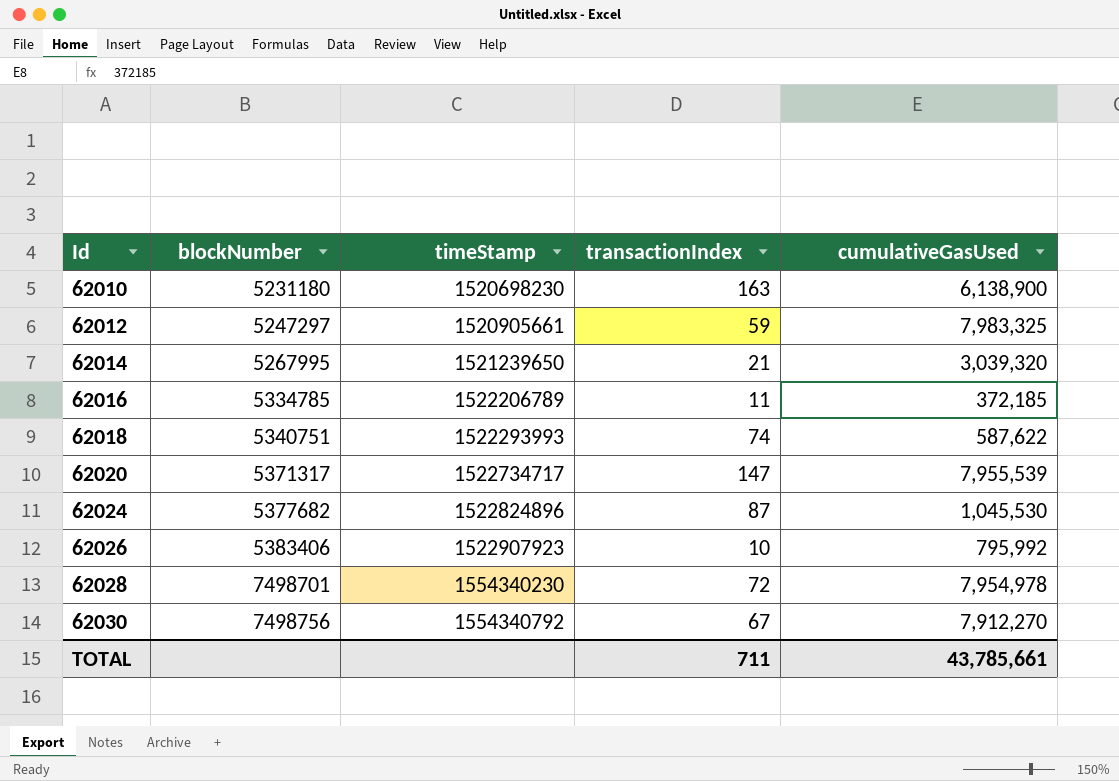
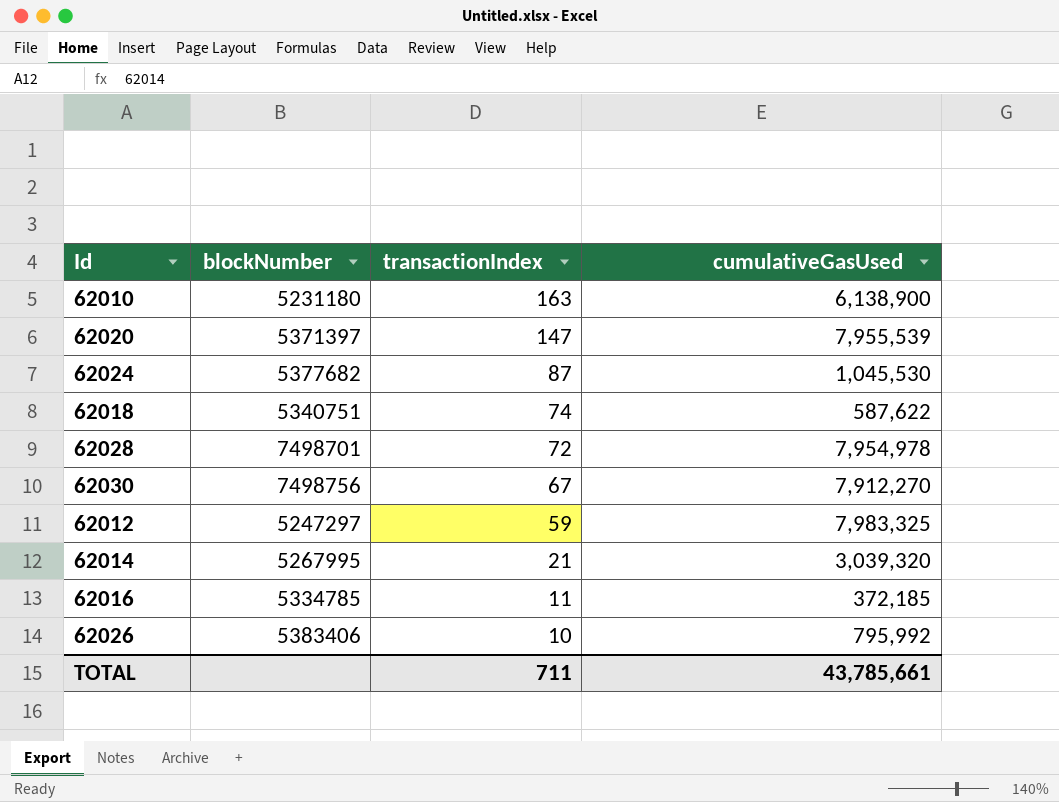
row order: Id ascending -> transactionIndex descending
column timeStamp | position: 3 -> none
62020 | blockNumber: 5371317 -> 5371397

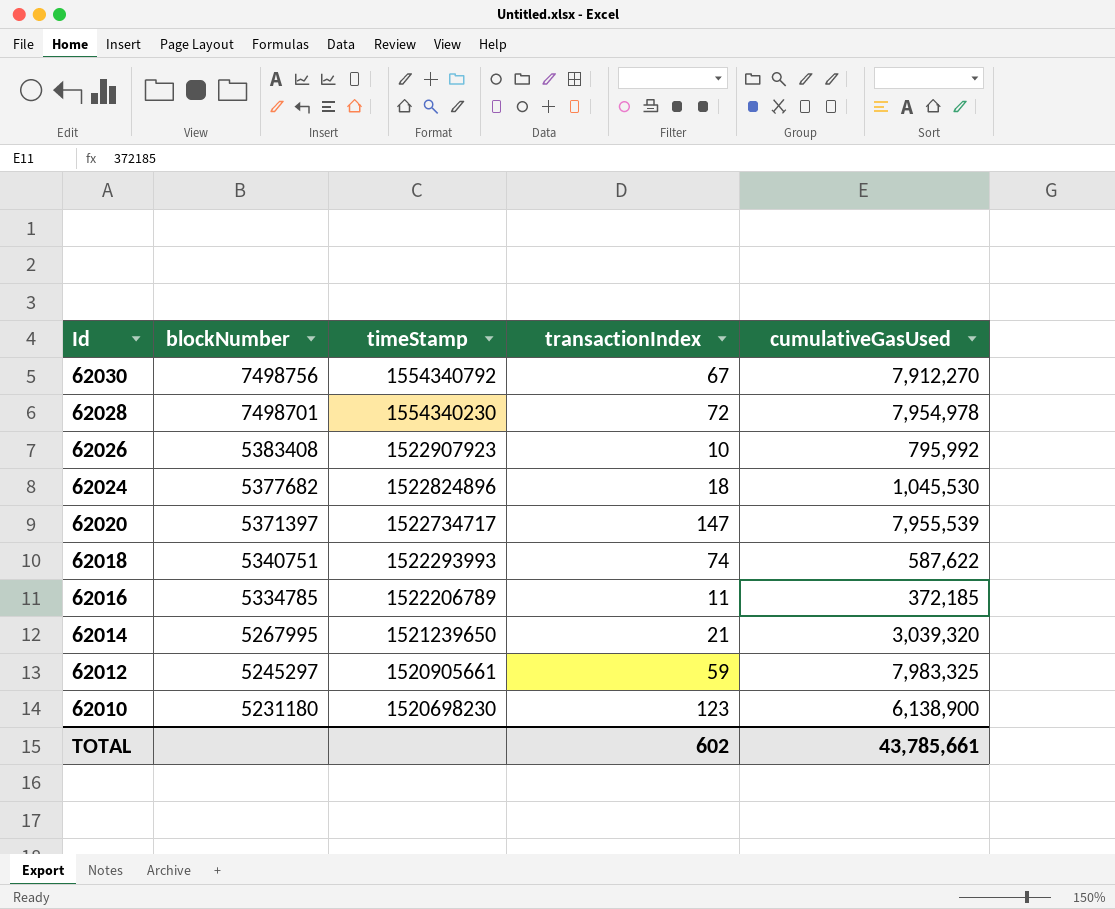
row order: transactionIndex descending -> Id descending
column timeStamp | position: none -> 3
62026 | blockNumber: 5383406 -> 5383408
62024 | transactionIndex: 87 -> 18
62012 | blockNumber: 5247297 -> 5245297
62010 | transactionIndex: 163 -> 123
TOTAL | transactionIndex: 711 -> 602

